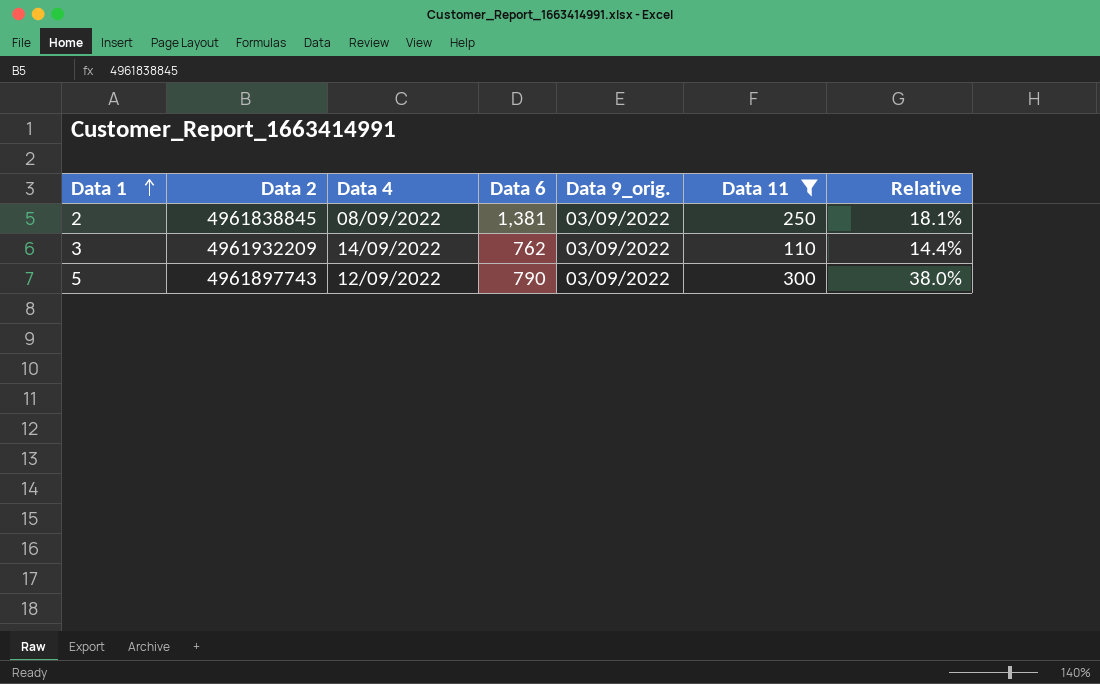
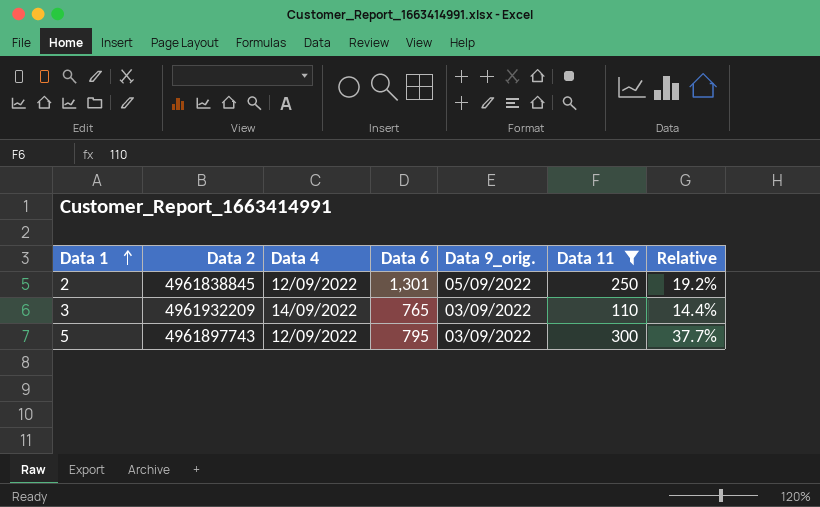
2 | Data 4: 08/09/2022 -> 12/09/2022
2 | Data 6: 1,381 -> 1,301
2 | Data 9_orig.: 03/09/2022 -> 05/09/2022
2 | Relative: 18.1% -> 19.2%
3 | Data 6: 762 -> 765
5 | Data 6: 790 -> 795
5 | Relative: 38.0% -> 37.7%

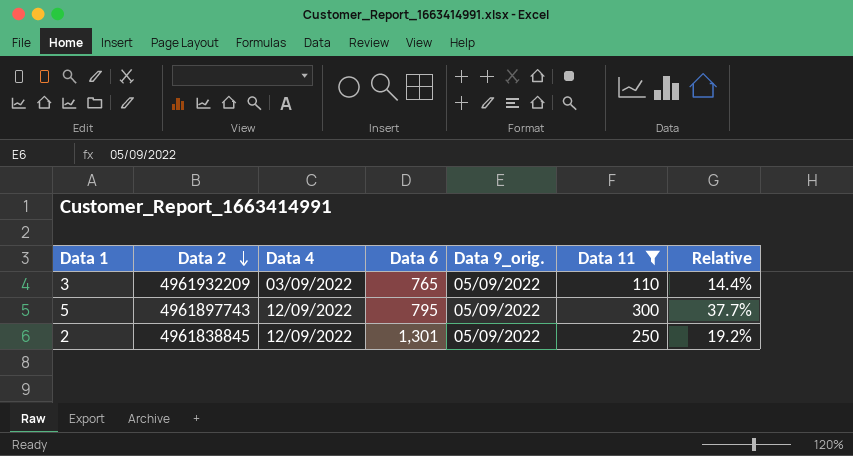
row order: Data 1 ascending -> Data 2 descending
3 | Data 4: 14/09/2022 -> 03/09/2022
3 | Data 9_orig.: 03/09/2022 -> 05/09/2022
5 | Data 9_orig.: 03/09/2022 -> 05/09/2022

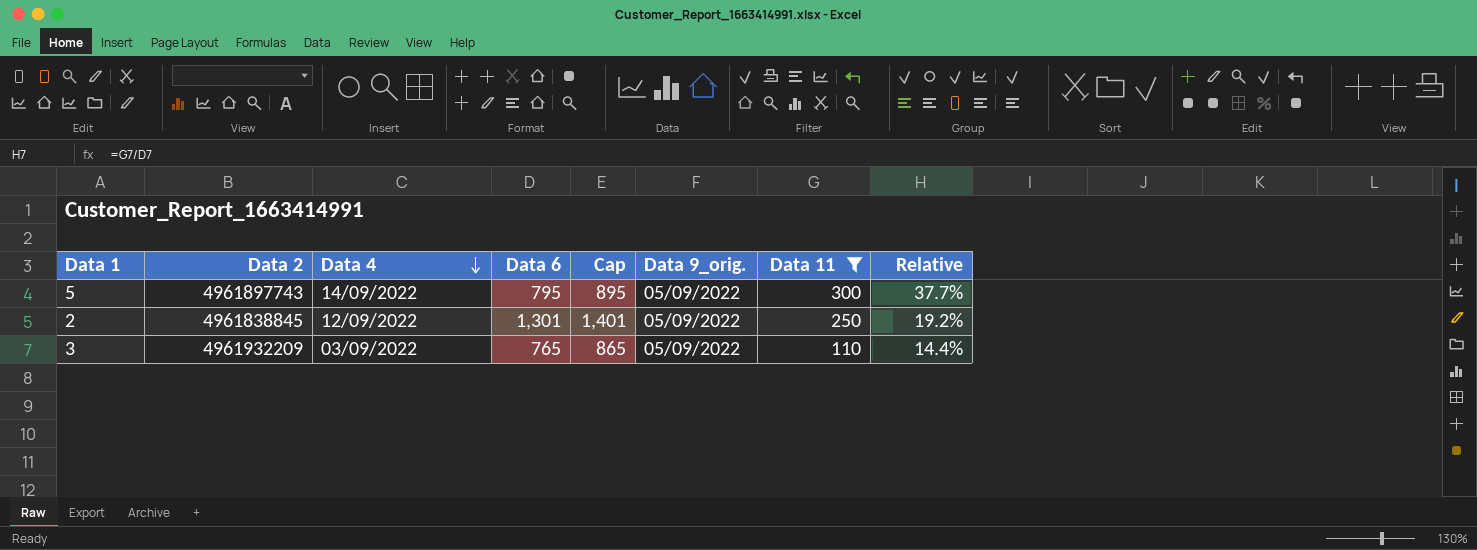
row order: Data 2 descending -> Data 4 descending
column Cap | formula: none -> [Data 6] + 100
5 | Data 4: 12/09/2022 -> 14/09/2022

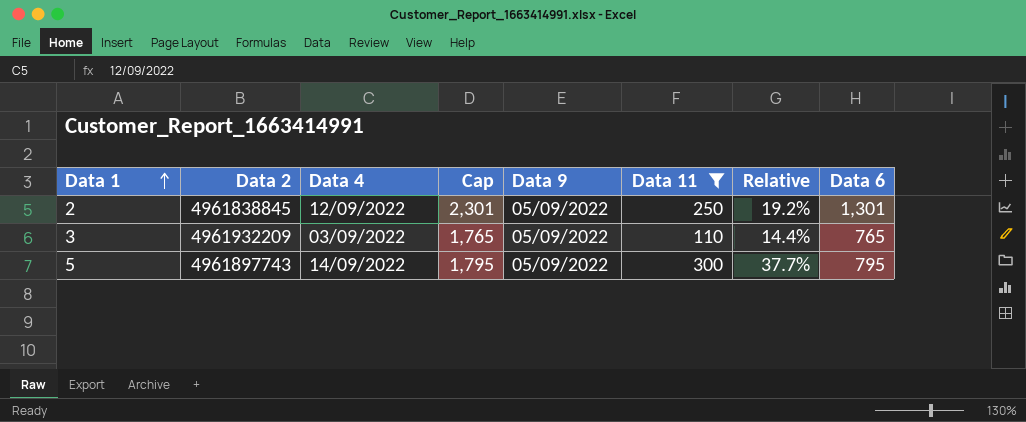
row order: Data 4 descending -> Data 1 ascending
column Cap | formula: [Data 6] + 100 -> [Data 6] + 1000
column name: Data 9_orig. -> Data 9
column Data 6 | position: 4 -> 8

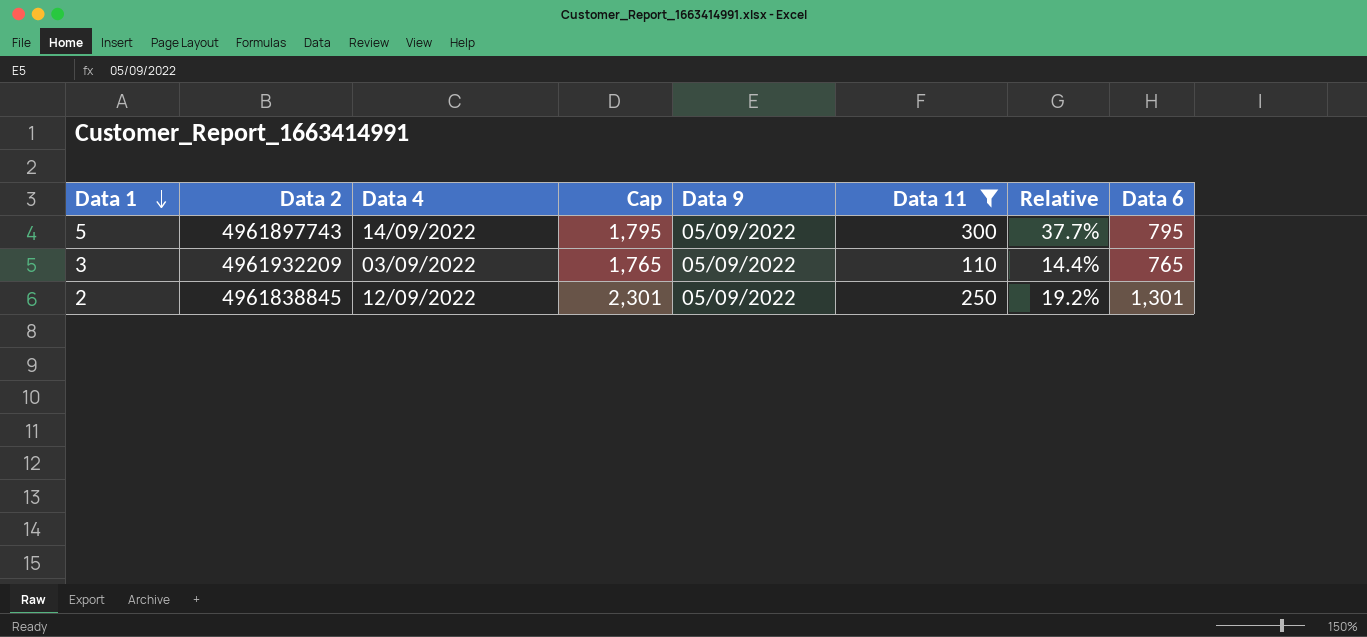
row order: Data 1 ascending -> Data 1 descending

